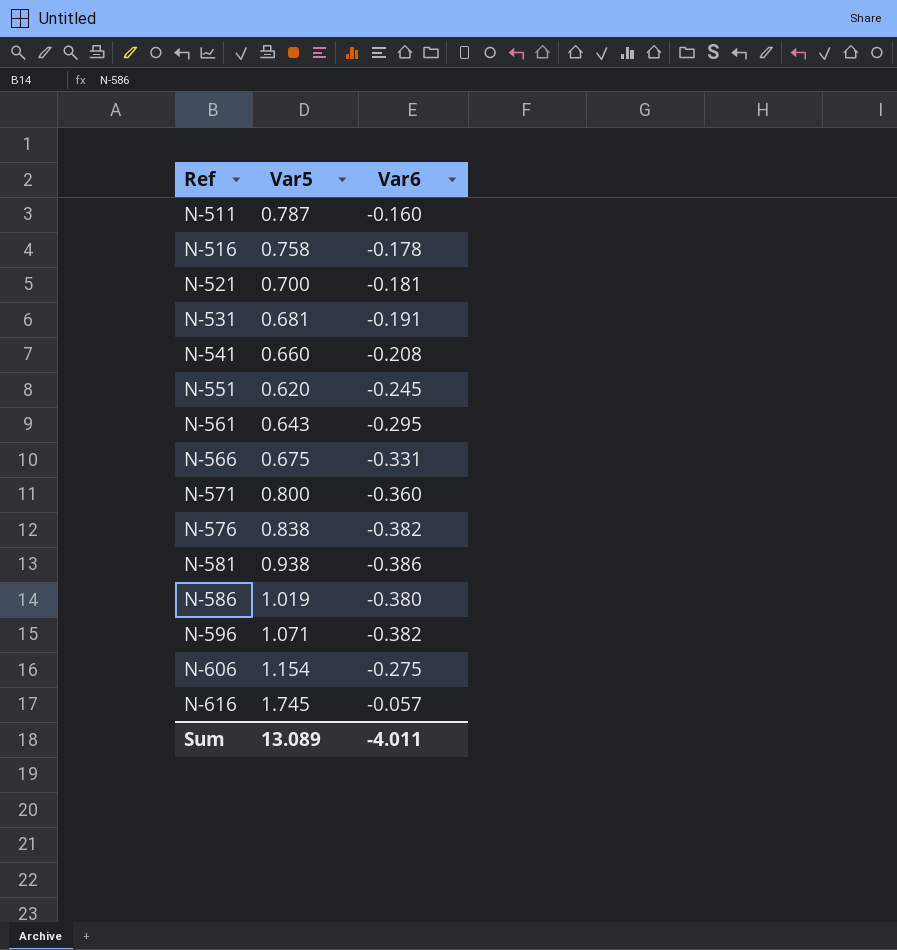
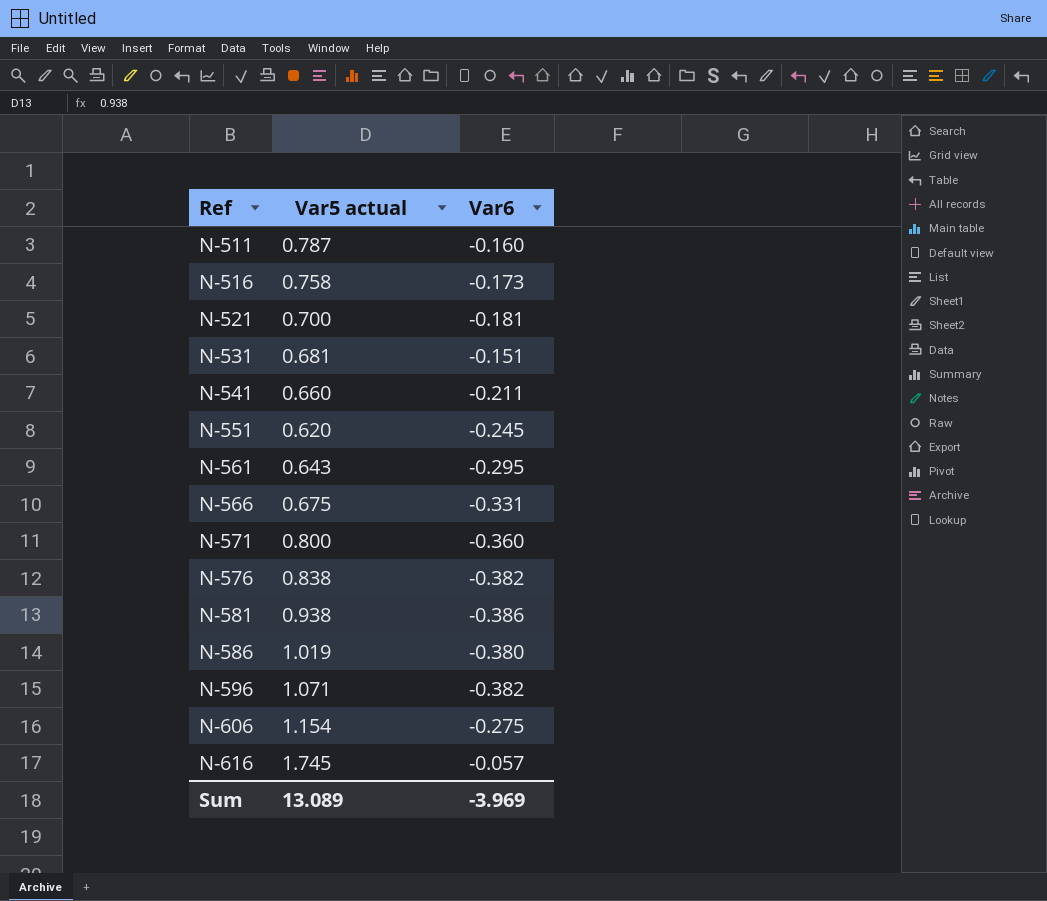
column name: Var5 -> Var5 actual
N-516 | Var6: -0.178 -> -0.173
N-531 | Var6: -0.191 -> -0.151
N-541 | Var6: -0.208 -> -0.211
Sum | Var6: -4.011 -> -3.969

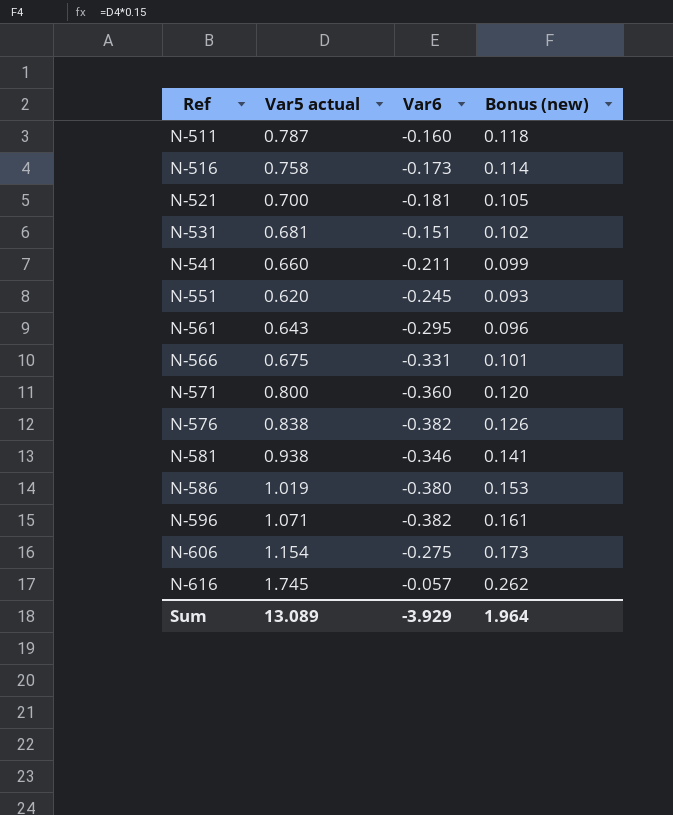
column Bonus (new) | formula: none -> [Var5 actual] * 0.15
N-581 | Var6: -0.386 -> -0.346
Sum | Var6: -3.969 -> -3.929

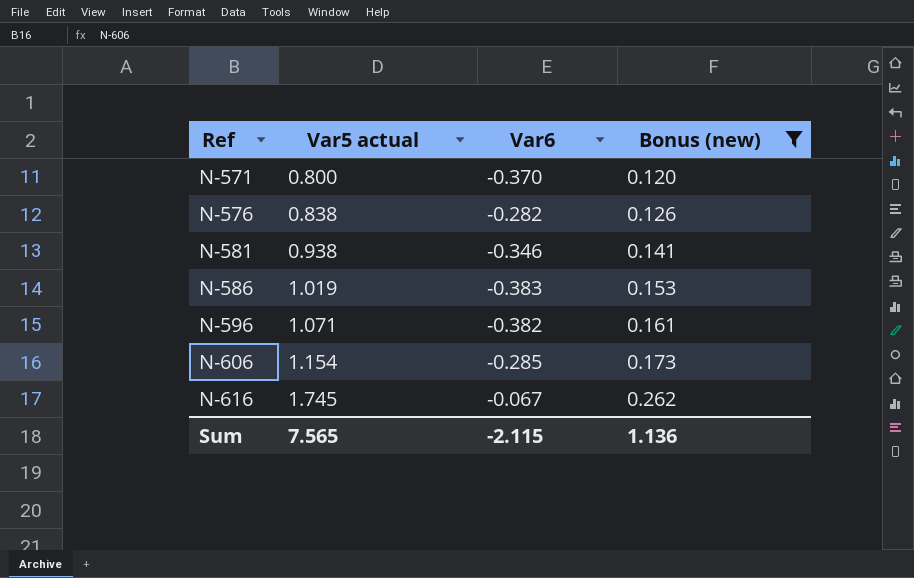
filter: none -> Bonus (new) >= 0.120
N-571 | Var6: -0.360 -> -0.370
N-576 | Var6: -0.382 -> -0.282
N-586 | Var6: -0.380 -> -0.383
N-606 | Var6: -0.275 -> -0.285
N-616 | Var6: -0.057 -> -0.067
Sum | Var5 actual: 13.089 -> 7.565
Sum | Var6: -3.929 -> -2.115
Sum | Bonus (new): 1.964 -> 1.136

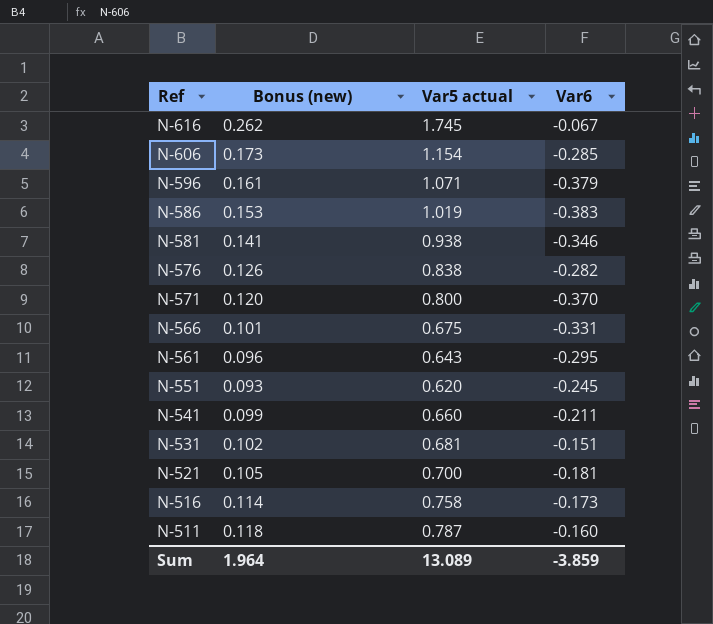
filter: Bonus (new) >= 0.120 -> none
row order: Ref ascending -> Ref descending
column Bonus (new) | position: 4 -> 2
N-596 | Var6: -0.382 -> -0.379
Sum | Bonus (new): 1.136 -> 1.964
Sum | Var5 actual: 7.565 -> 13.089
Sum | Var6: -2.115 -> -3.859

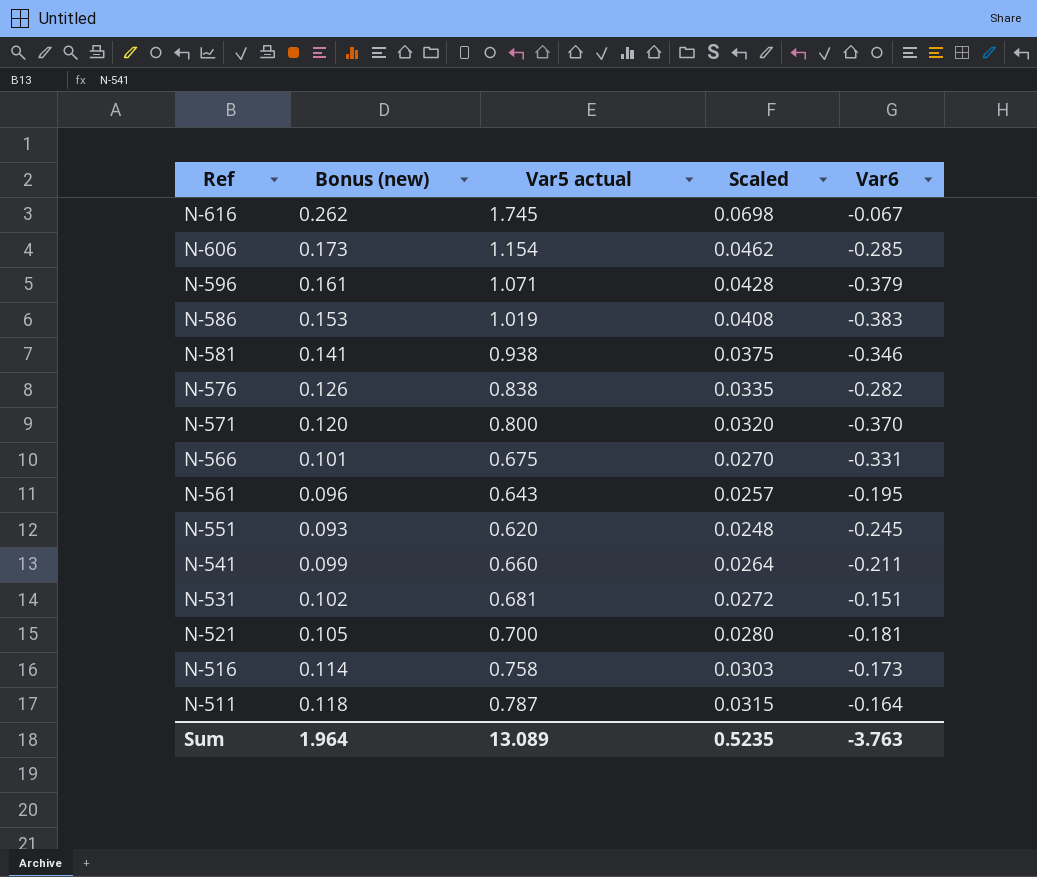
column Scaled | formula: none -> [Var5 actual] * 0.04
N-561 | Var6: -0.295 -> -0.195
N-511 | Var6: -0.160 -> -0.164
Sum | Var6: -3.859 -> -3.763

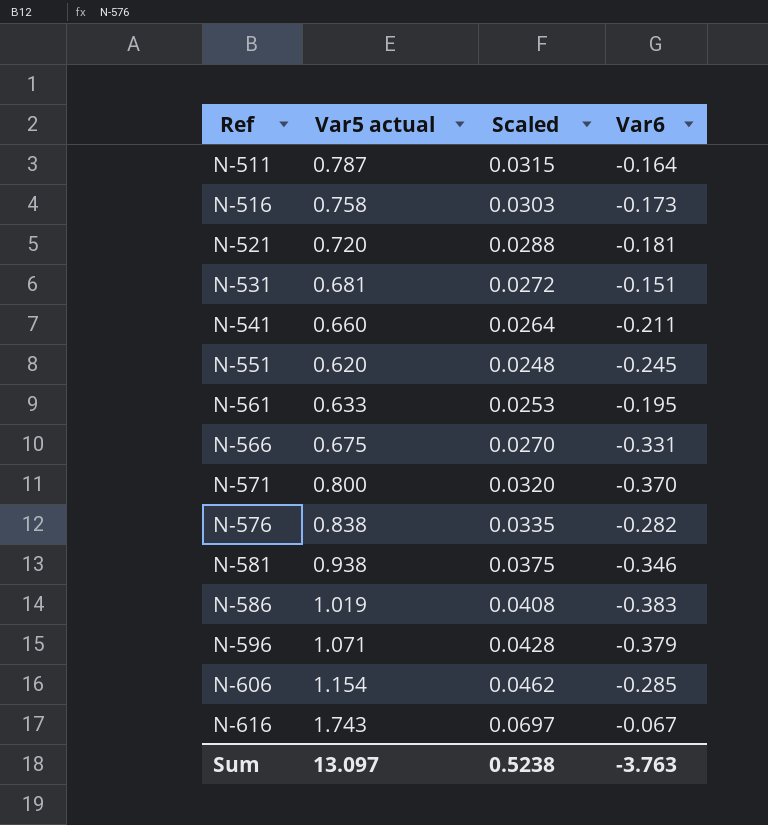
row order: Ref descending -> Ref ascending
column Bonus (new) | formula: [Var5 actual] * 0.15 -> none
N-521 | Var5 actual: 0.700 -> 0.720
N-521 | Scaled: 0.0280 -> 0.0288
N-561 | Var5 actual: 0.643 -> 0.633
N-561 | Scaled: 0.0257 -> 0.0253
N-616 | Var5 actual: 1.745 -> 1.743
N-616 | Scaled: 0.0698 -> 0.0697
Sum | Var5 actual: 13.089 -> 13.097
Sum | Scaled: 0.5235 -> 0.5238

